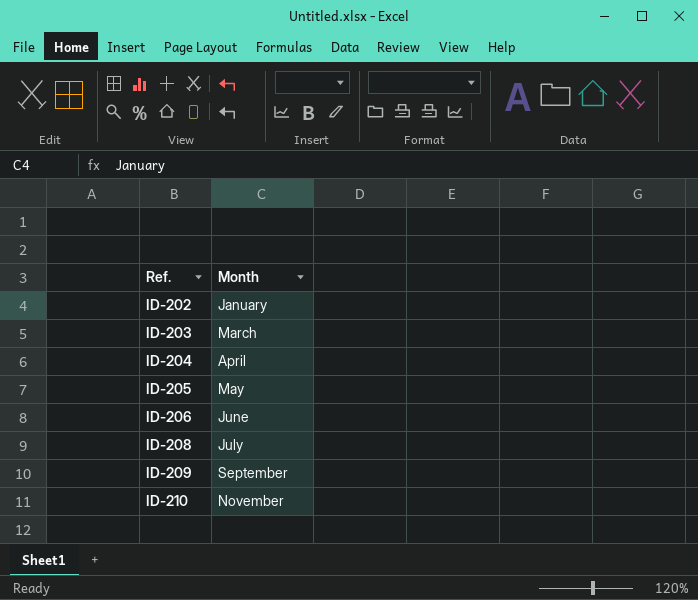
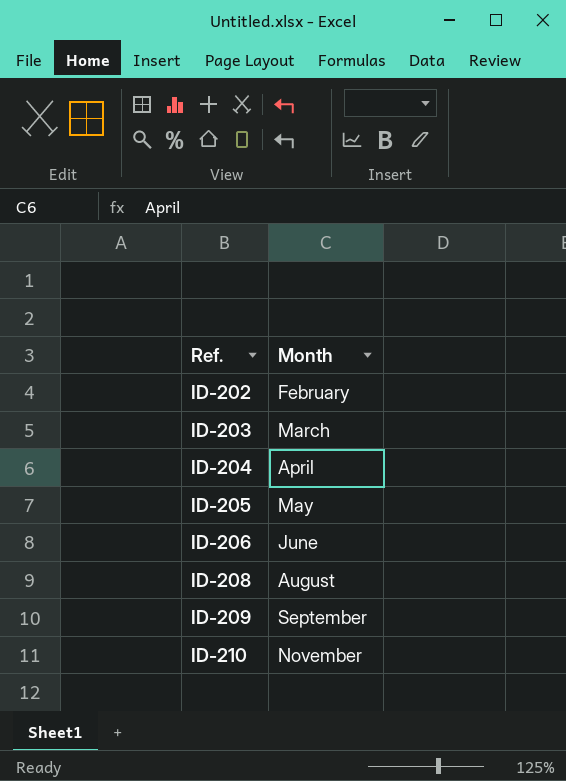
ID-202 | Month: January -> February
ID-208 | Month: July -> August

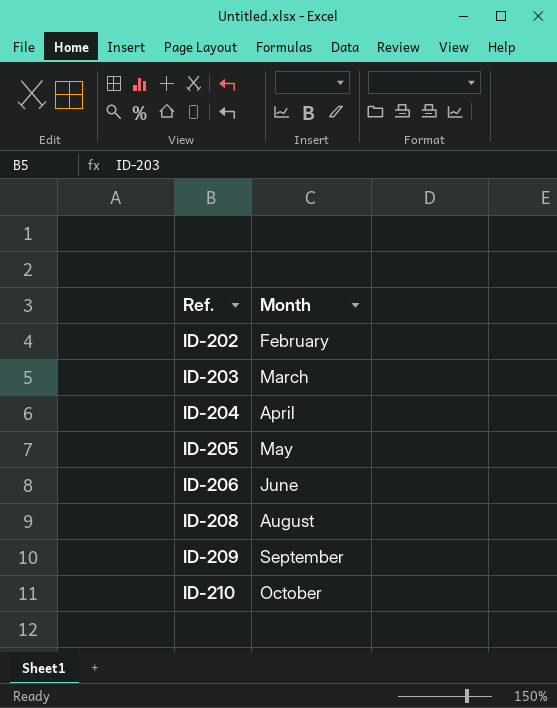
ID-210 | Month: November -> October

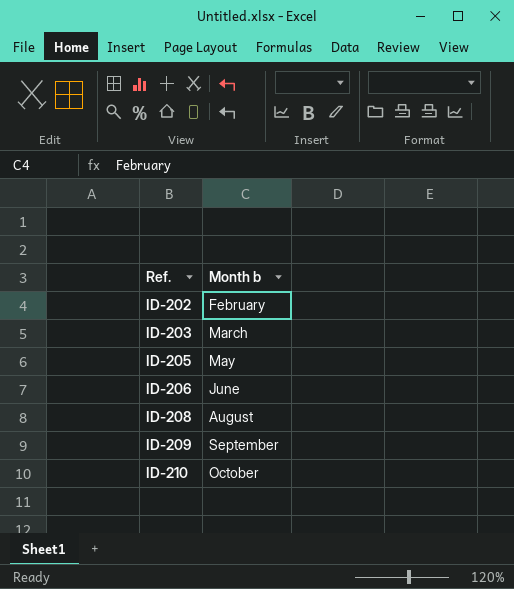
column name: Month -> Month b
row ID-204: April -> none

